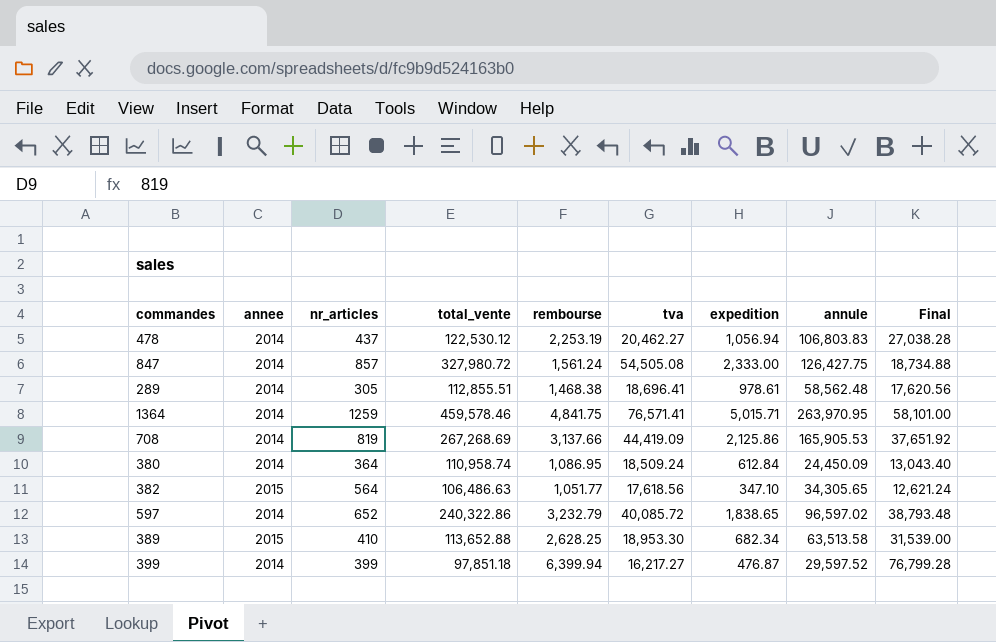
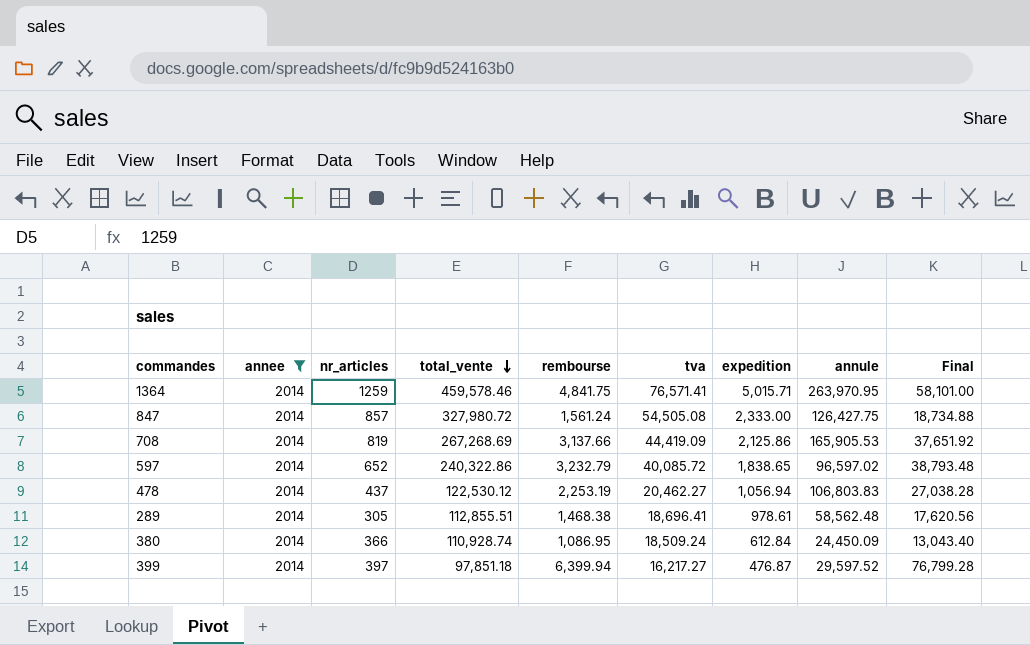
filter: none -> annee = 2014
row order: none -> total_vente descending
380 | nr_articles: 364 -> 366
380 | total_vente: 110,958.74 -> 110,928.74
399 | nr_articles: 399 -> 397

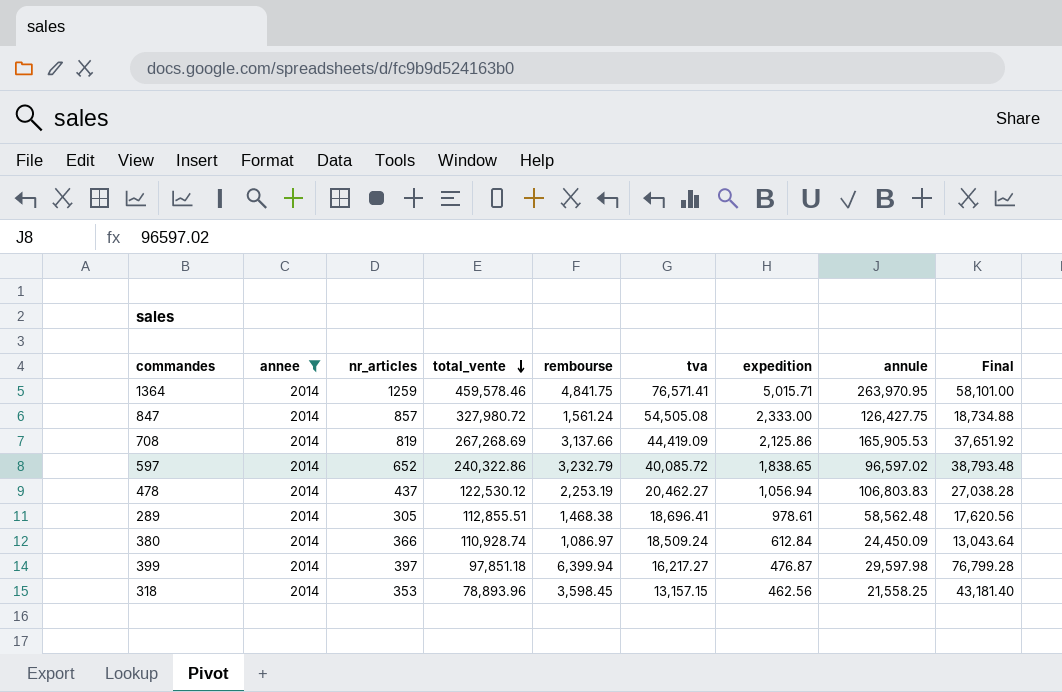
380 | rembourse: 1,086.95 -> 1,086.97
380 | Final: 13,043.40 -> 13,043.64
399 | annule: 29,597.52 -> 29,597.98
row 318: none -> 2014 | 353 | 78,893.96 | 3,598.45 | 13,157.15 | 462.56 | 21,558.25 | 43,181.40

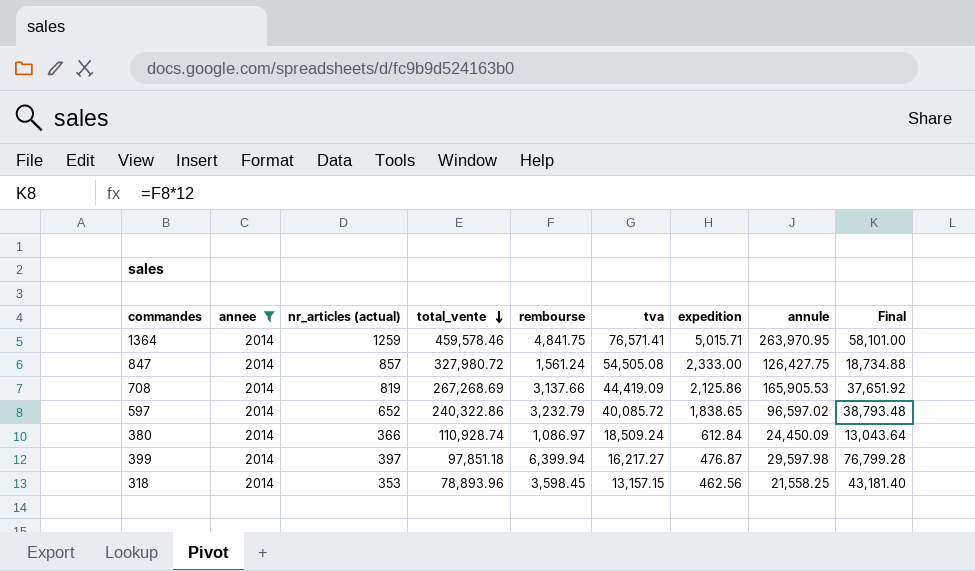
column name: nr_articles -> nr_articles (actual)
row 478: 2014 | 437 | 122,530.12 | 2,253.19 | 20,462.27 | 1,056.94 | 106,803.83 | 27,038.28 -> none
row 289: 2014 | 305 | 112,855.51 | 1,468.38 | 18,696.41 | 978.61 | 58,562.48 | 17,620.56 -> none

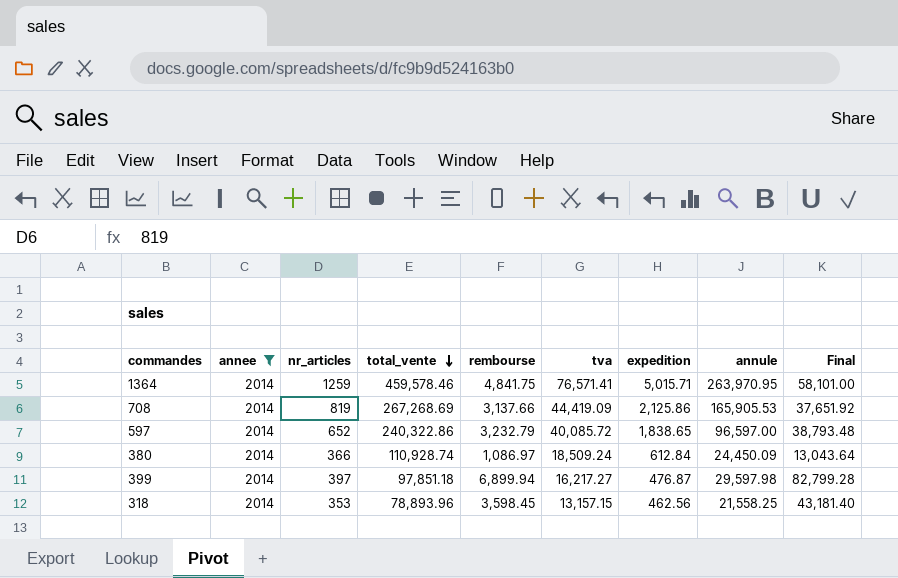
column name: nr_articles (actual) -> nr_articles
row 847: 2014 | 857 | 327,980.72 | 1,561.24 | 54,505.08 | 2,333.00 | 126,427.75 | 18,734.88 -> none
597 | annule: 96,597.02 -> 96,597.00
399 | rembourse: 6,399.94 -> 6,899.94
399 | Final: 76,799.28 -> 82,799.28

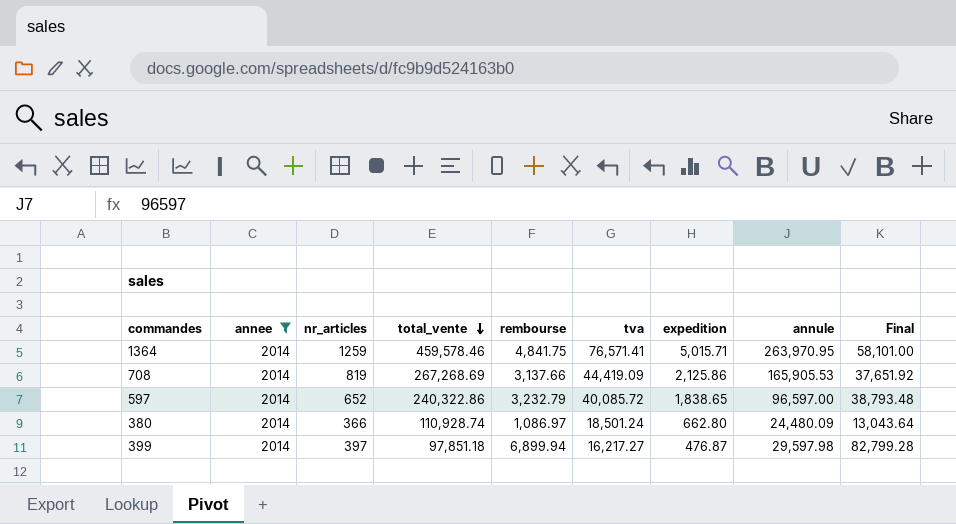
row 318: 2014 | 353 | 78,893.96 | 3,598.45 | 13,157.15 | 462.56 | 21,558.25 | 43,181.40 -> none
380 | tva: 18,509.24 -> 18,501.24
380 | expedition: 612.84 -> 662.80
380 | annule: 24,450.09 -> 24,480.09

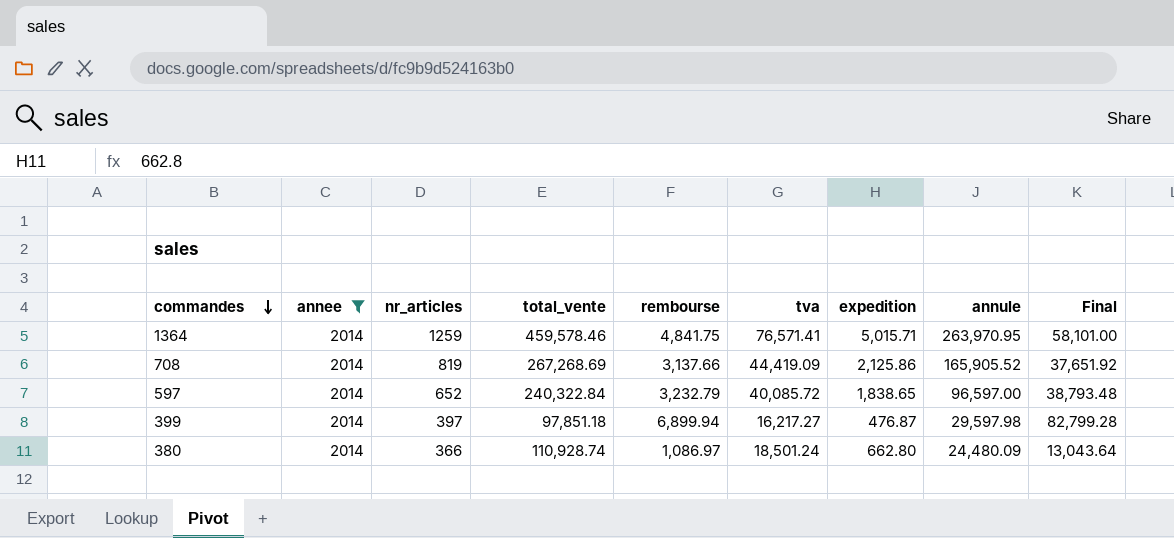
row order: total_vente descending -> commandes descending
708 | annule: 165,905.53 -> 165,905.52
597 | total_vente: 240,322.86 -> 240,322.84

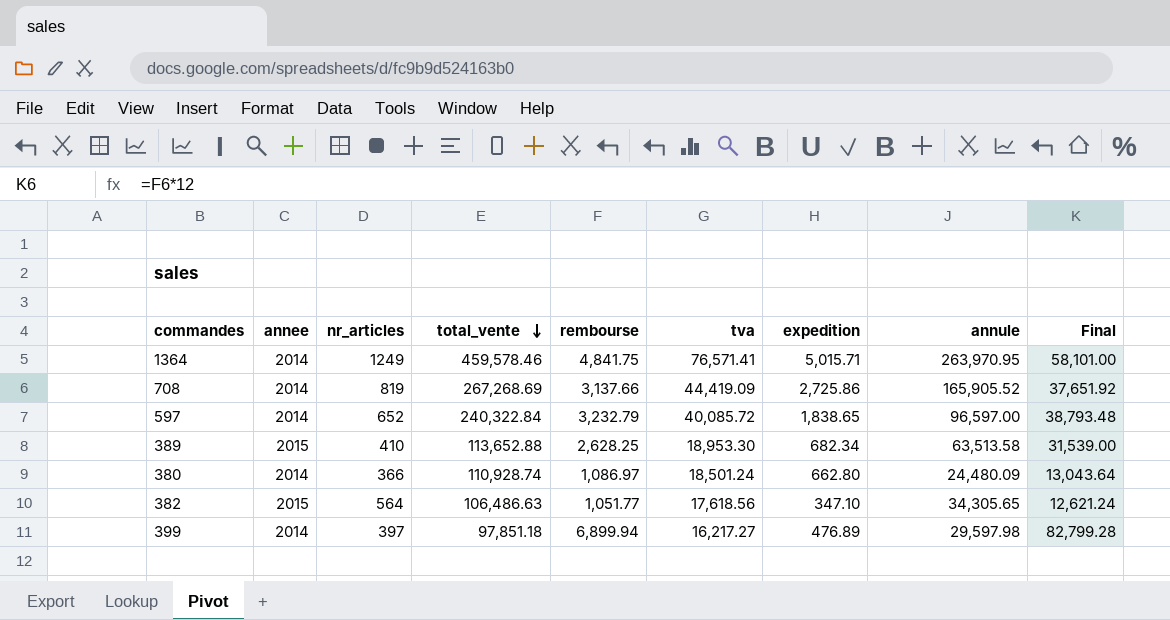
filter: annee = 2014 -> none
row order: commandes descending -> total_vente descending
1364 | nr_articles: 1259 -> 1249
708 | expedition: 2,125.86 -> 2,725.86
399 | expedition: 476.87 -> 476.89

